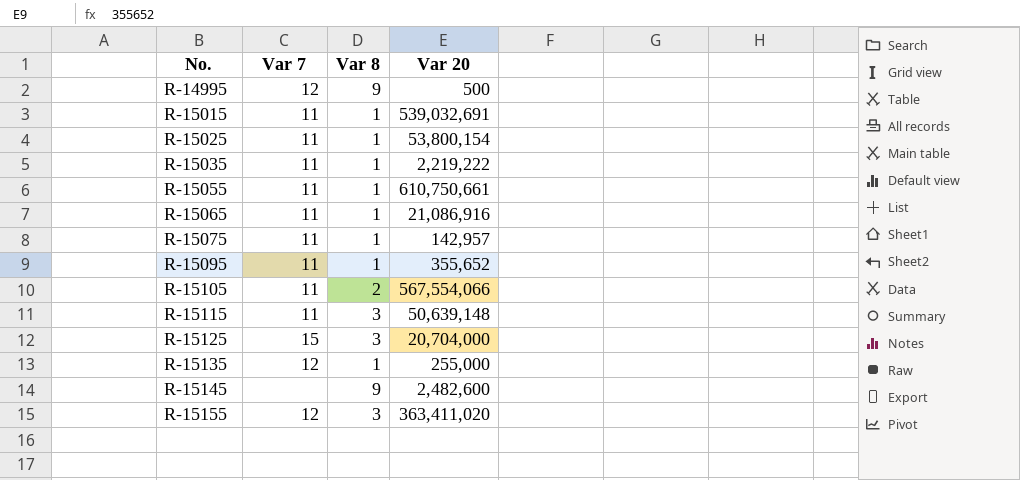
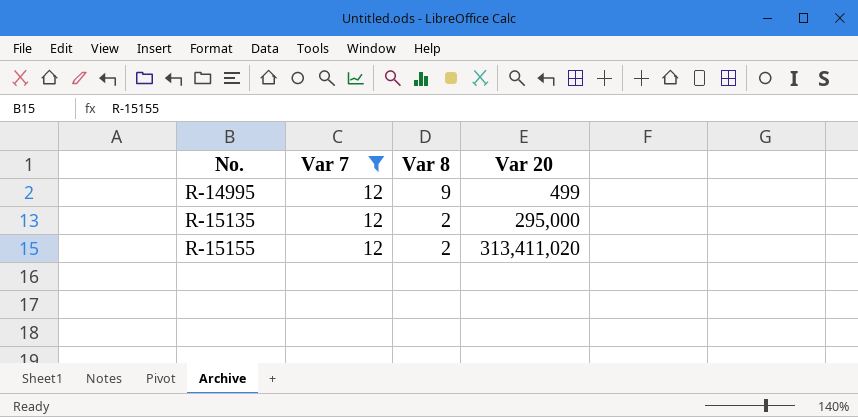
filter: none -> Var 7 = 12
R-14995 | Var 20: 500 -> 499
R-15135 | Var 8: 1 -> 2
R-15135 | Var 20: 255,000 -> 295,000
R-15155 | Var 8: 3 -> 2
R-15155 | Var 20: 363,411,020 -> 313,411,020

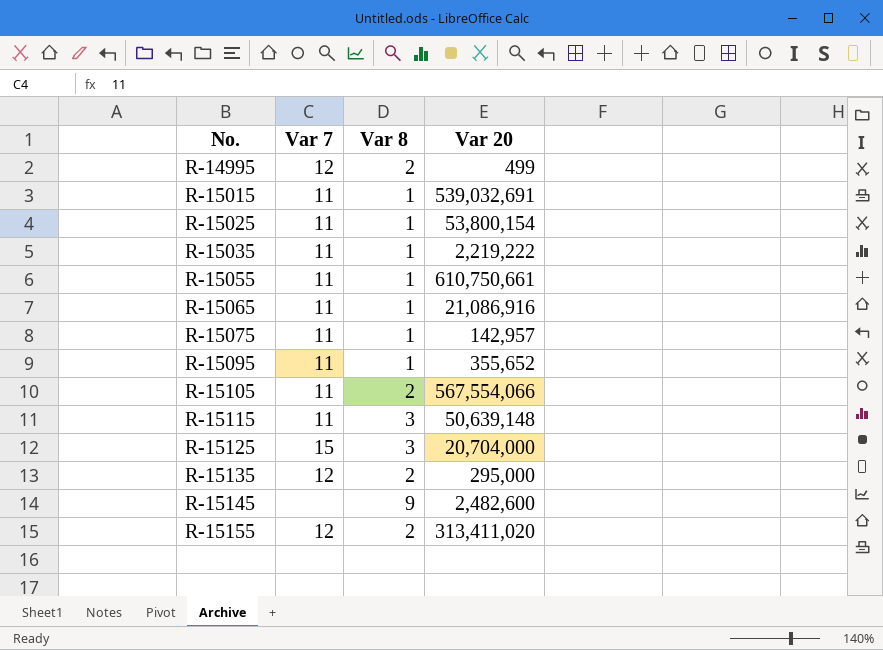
filter: Var 7 = 12 -> none
R-14995 | Var 8: 9 -> 2

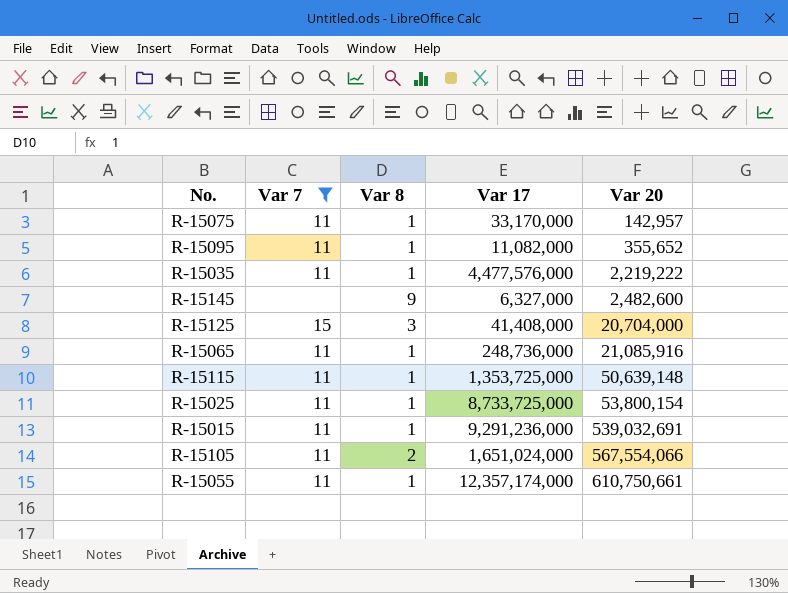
filter: none -> Var 7 != 12
row order: No. ascending -> Var 20 ascending
column Var 17 | position: none -> 4
R-15065 | Var 20: 21,086,916 -> 21,085,916
R-15115 | Var 8: 3 -> 1

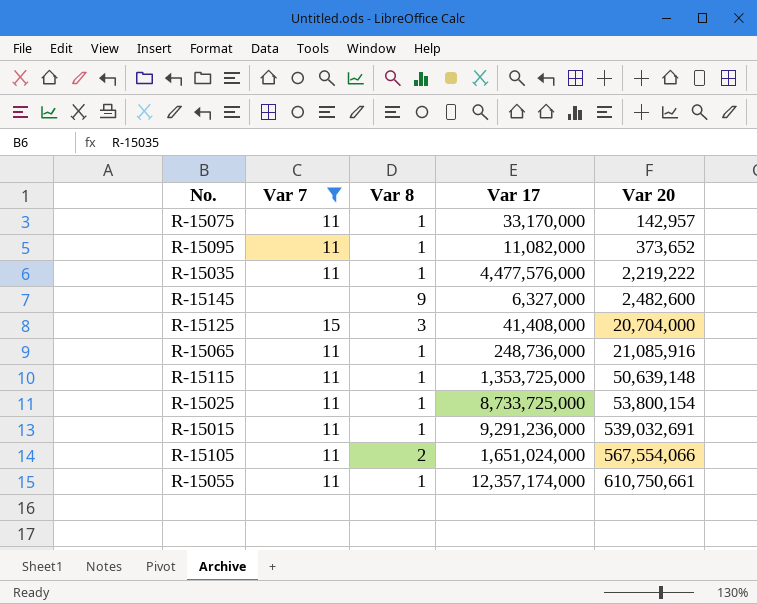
R-15095 | Var 20: 355,652 -> 373,652

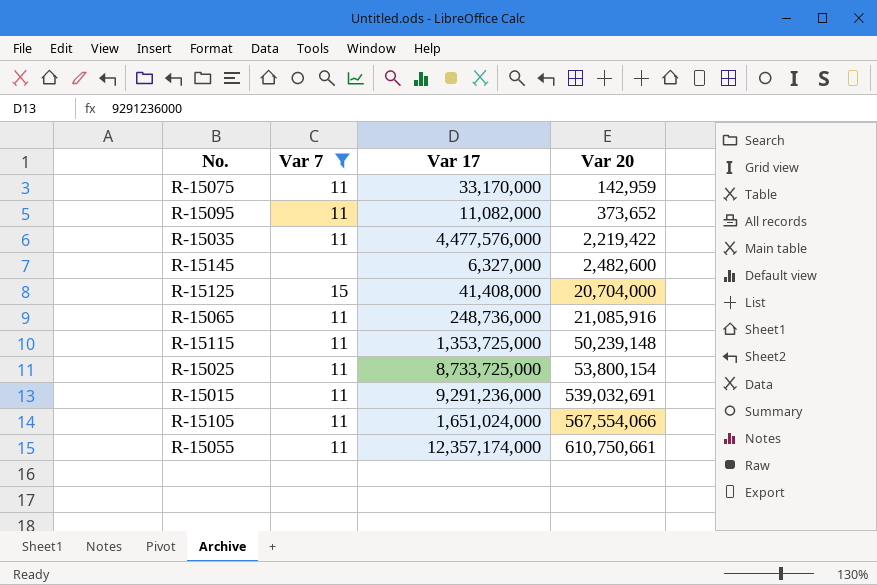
column Var 8 | position: 3 -> none
R-15075 | Var 20: 142,957 -> 142,959
R-15035 | Var 20: 2,219,222 -> 2,219,422
R-15115 | Var 20: 50,639,148 -> 50,239,148

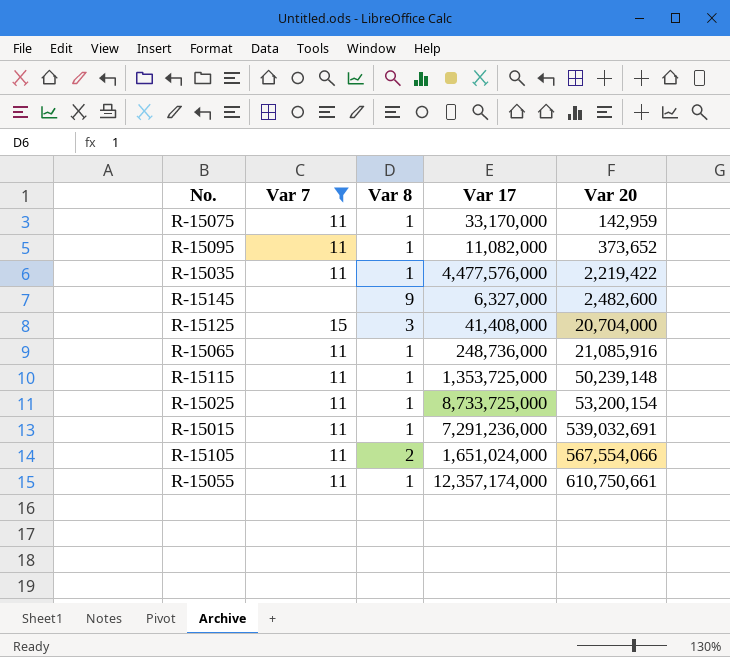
column Var 8 | position: none -> 3
R-15025 | Var 20: 53,800,154 -> 53,200,154
R-15015 | Var 17: 9,291,236,000 -> 7,291,236,000

